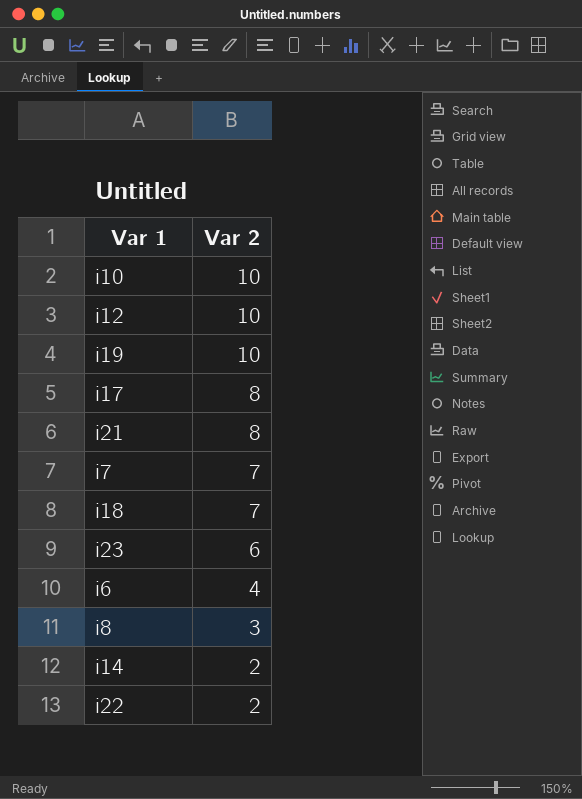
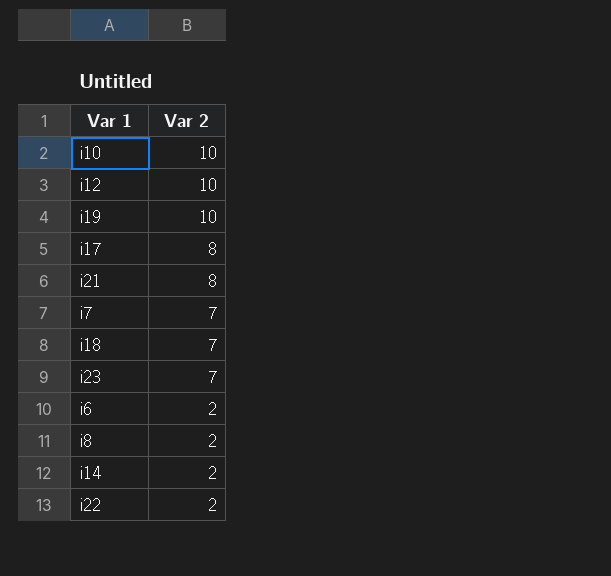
i23 | Var 2: 6 -> 7
i6 | Var 2: 4 -> 2
i8 | Var 2: 3 -> 2

